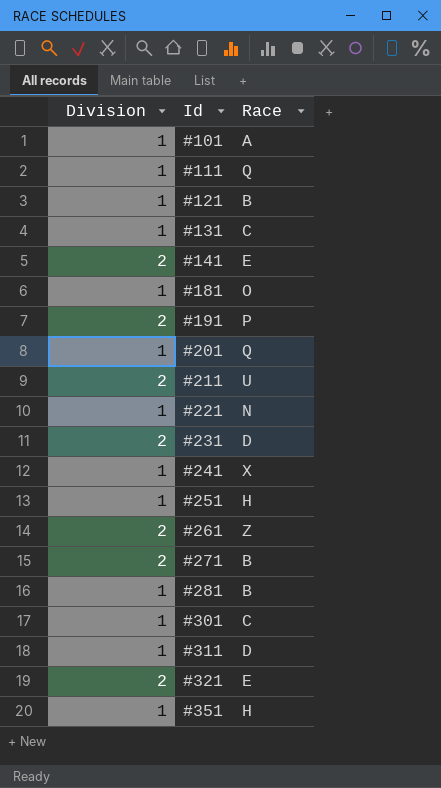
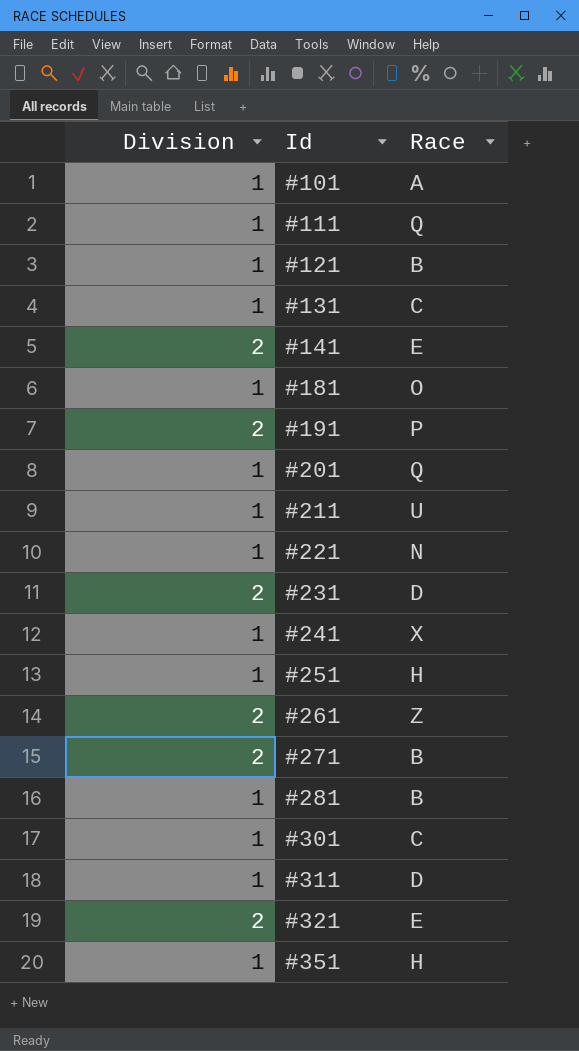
#211 | Division: 2 -> 1

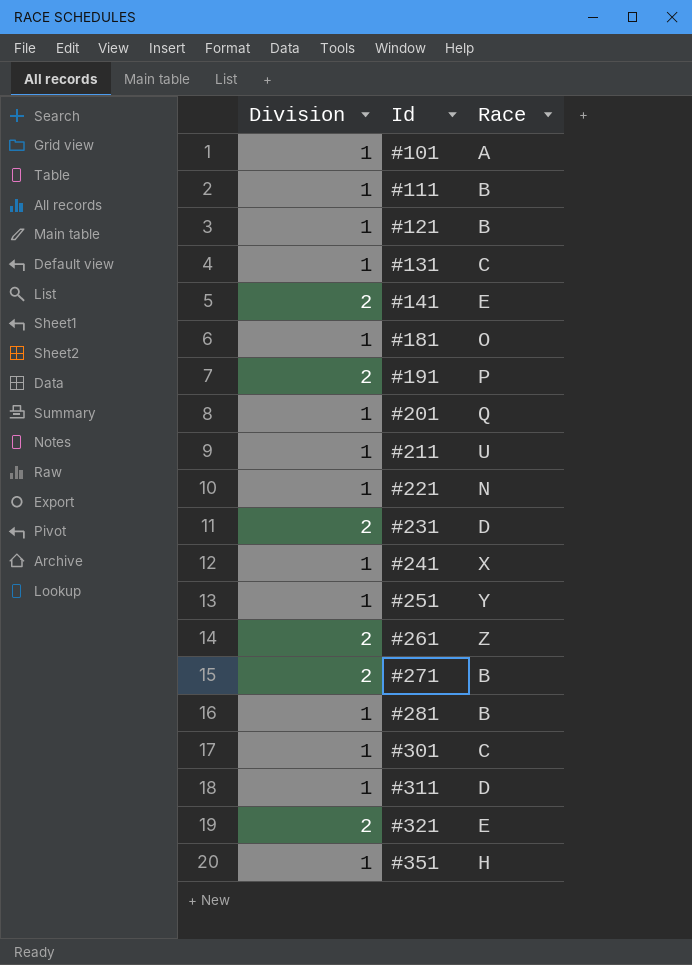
#111 | Race: Q -> B
#251 | Race: H -> Y

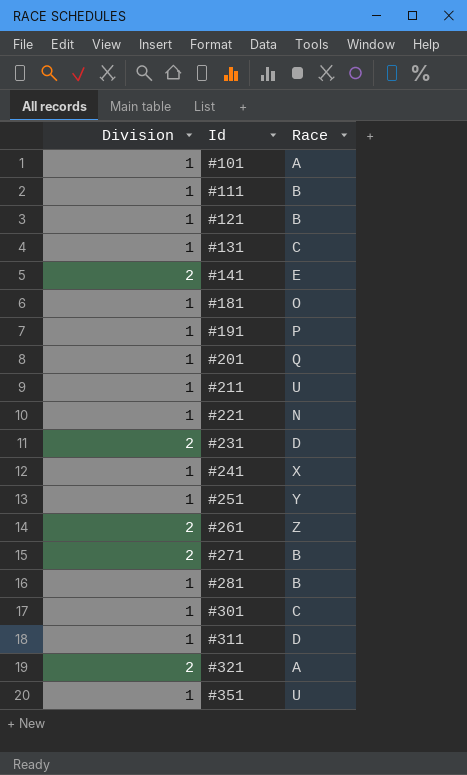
#191 | Division: 2 -> 1
#321 | Race: E -> A
#351 | Race: H -> U

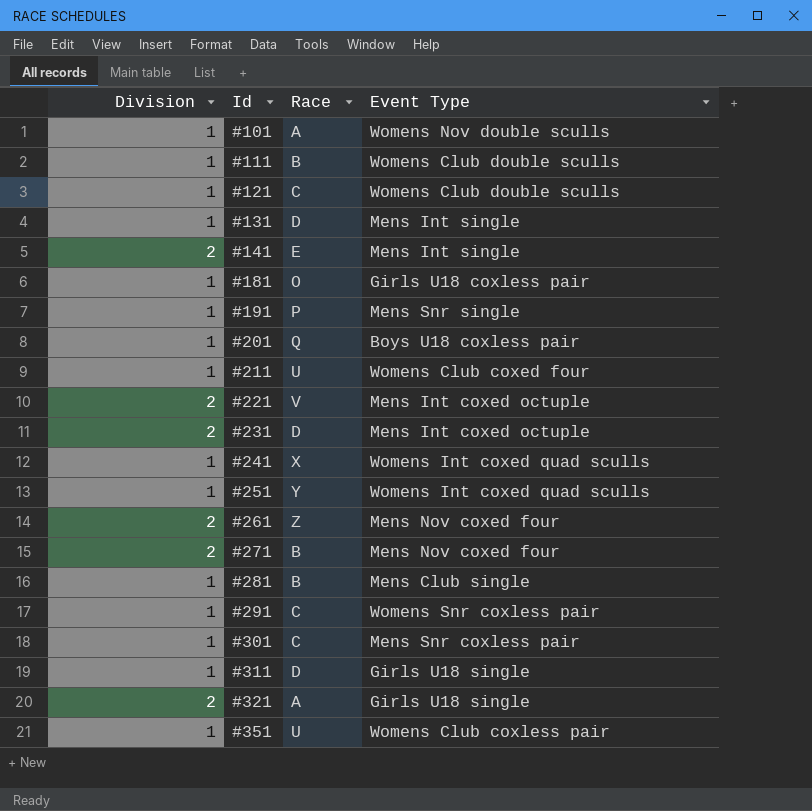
column Event Type | position: none -> 4
#121 | Race: B -> C
#131 | Race: C -> D
#221 | Division: 1 -> 2
#221 | Race: N -> V
row #291: none -> 1 | C | Womens Snr coxless pair

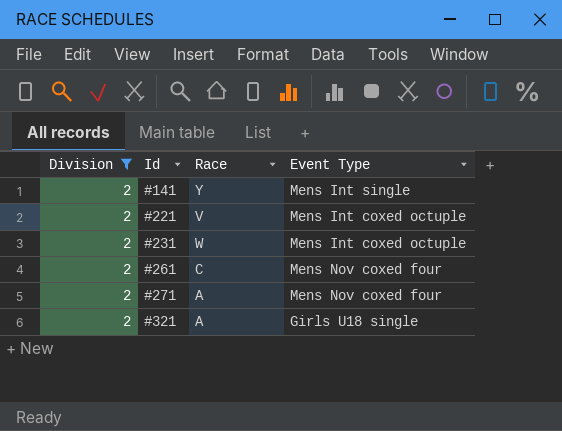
filter: none -> Division = 2
#141 | Race: E -> Y
#231 | Race: D -> W
#261 | Race: Z -> C
#271 | Race: B -> A

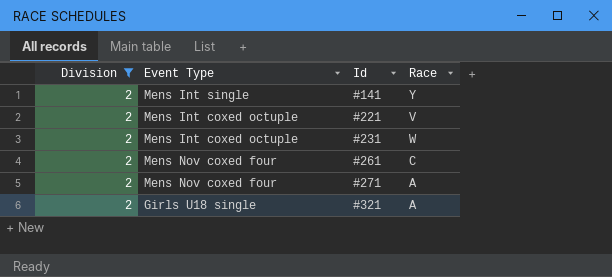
column Event Type | position: 4 -> 2

